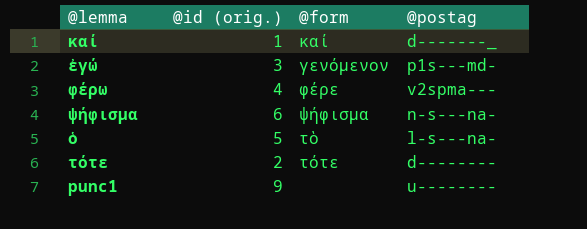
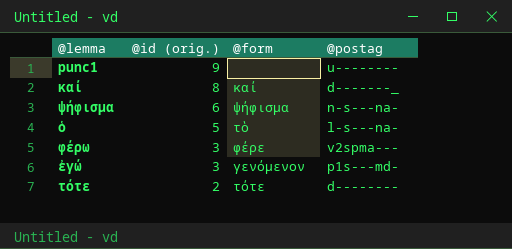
row order: none -> @id (orig.) descending
καί | @id (orig.): 1 -> 8
φέρω | @id (orig.): 4 -> 3

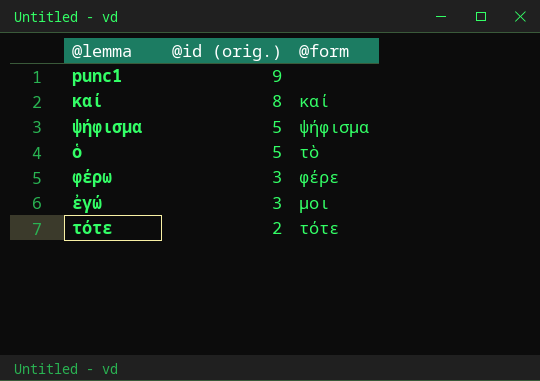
column @postag | position: 4 -> none
ψήφισμα | @id (orig.): 6 -> 5
ἐγώ | @form: γενόμενον -> μοι

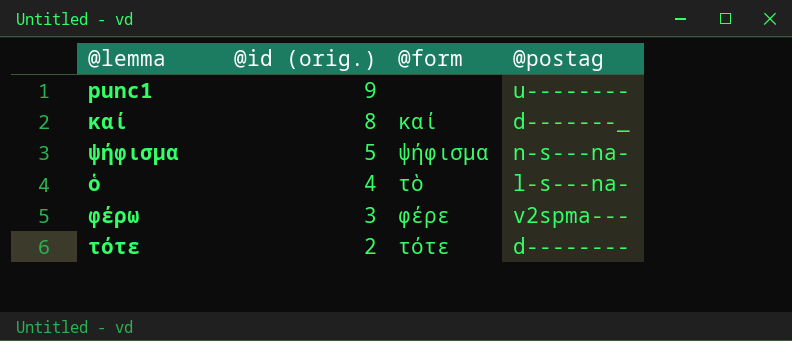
column @postag | position: none -> 4
row ἐγώ: 3 | μοι -> none
ὁ | @id (orig.): 5 -> 4

